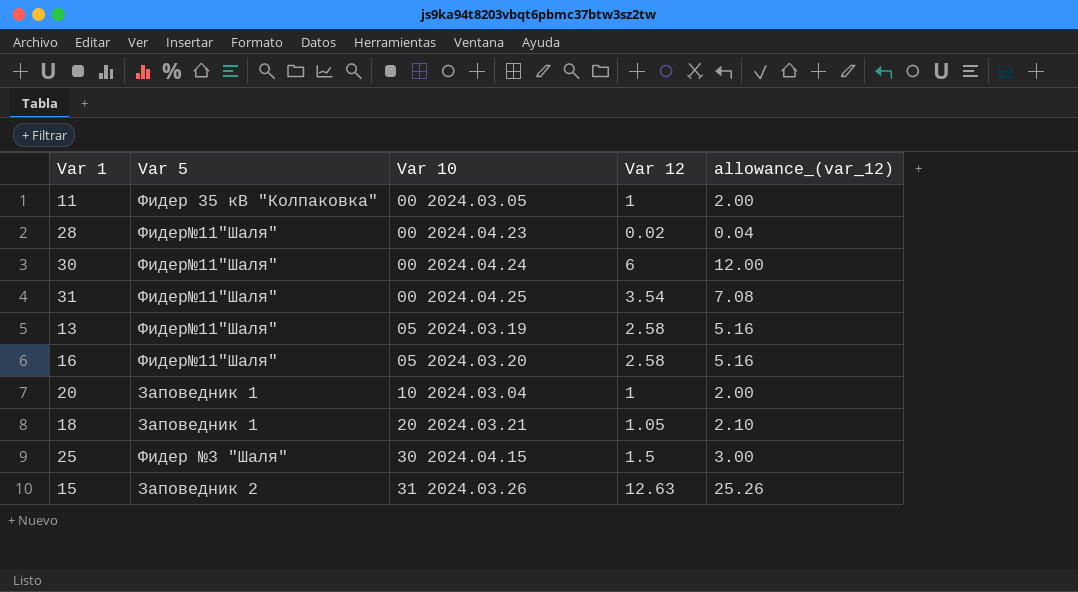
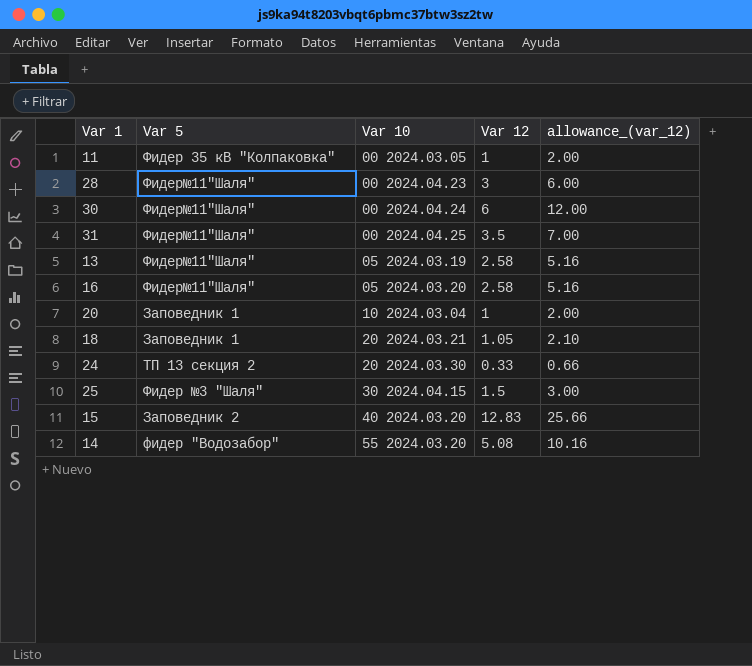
28 | Var 12: 0.02 -> 3
28 | allowance_(var_12): 0.04 -> 6.00
31 | Var 12: 3.54 -> 3.5
31 | allowance_(var_12): 7.08 -> 7.00
row 24: none -> ТП 13 секция 2 | 20 2024.03.30 | 0.33 | 0.66
15 | Var 10: 31 2024.03.26 -> 40 2024.03.20
15 | Var 12: 12.63 -> 12.83
15 | allowance_(var_12): 25.26 -> 25.66
row 14: none -> фидер "Водозабор" | 55 2024.03.20 | 5.08 | 10.16

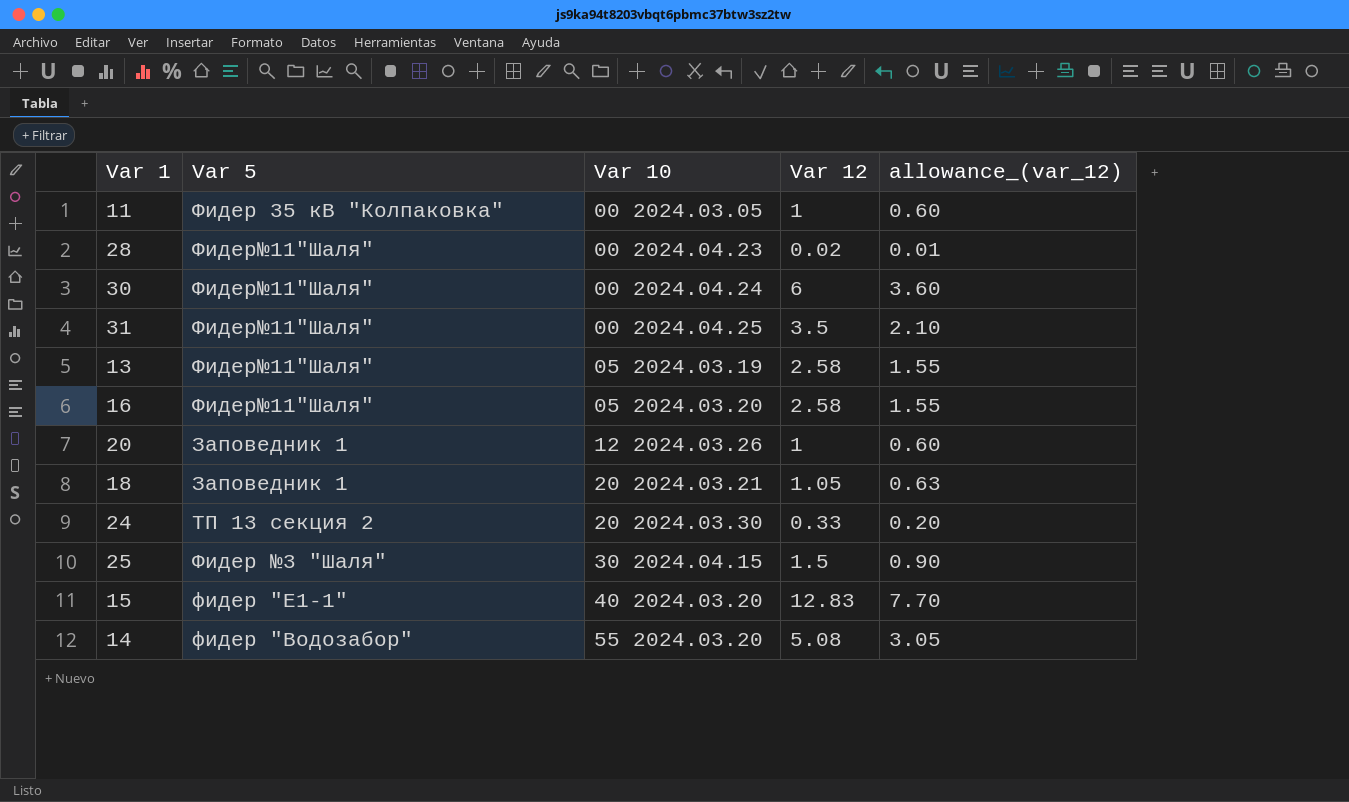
column allowance_(var_12) | formula: [Var 12] * 2 -> [Var 12] * 0.6
28 | Var 12: 3 -> 0.02
20 | Var 10: 10 2024.03.04 -> 12 2024.03.26
15 | Var 5: Заповедник 2 -> фидер "Е1-1"

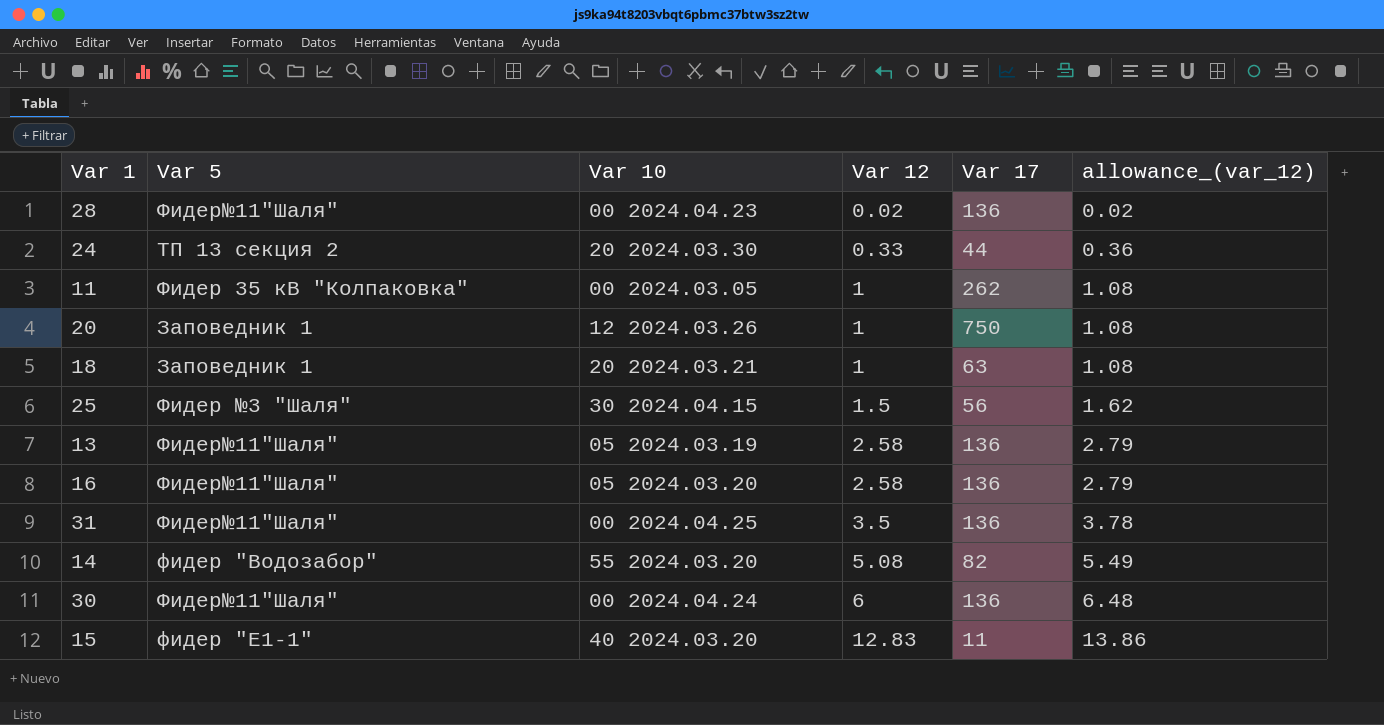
row order: Var 10 ascending -> Var 12 ascending
column Var 17 | position: none -> 5
column allowance_(var_12) | formula: [Var 12] * 0.6 -> [Var 12] * 1.08
18 | Var 12: 1.05 -> 1

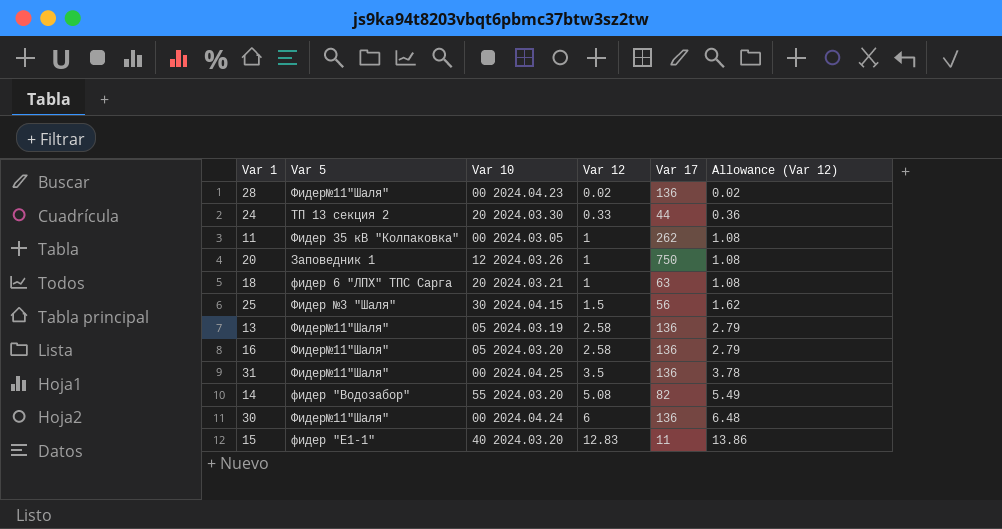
column name: allowance_(var_12) -> Allowance (Var 12)
18 | Var 5: Заповедник 1 -> фидер 6 "ЛПХ" ТПС Сарга

